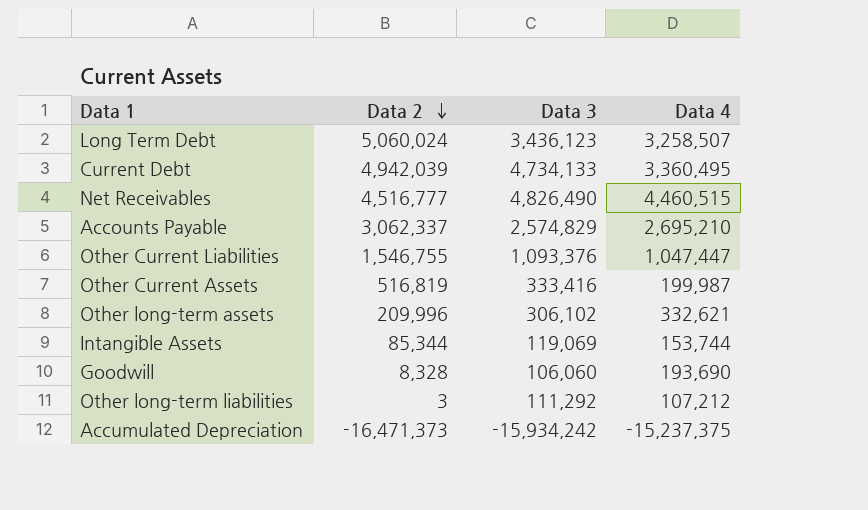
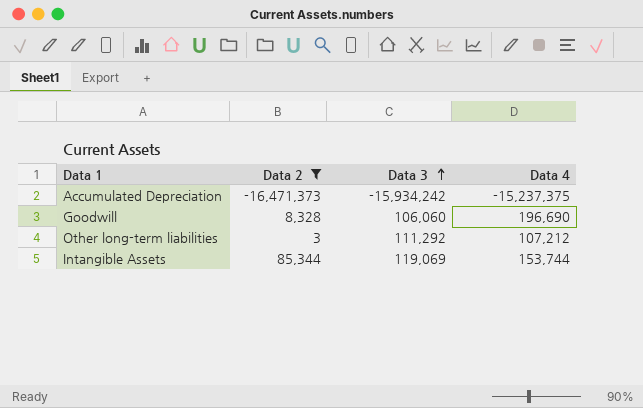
filter: none -> Data 2 <= 85,344
row order: Data 2 descending -> Data 3 ascending
Goodwill | Data 4: 193,690 -> 196,690

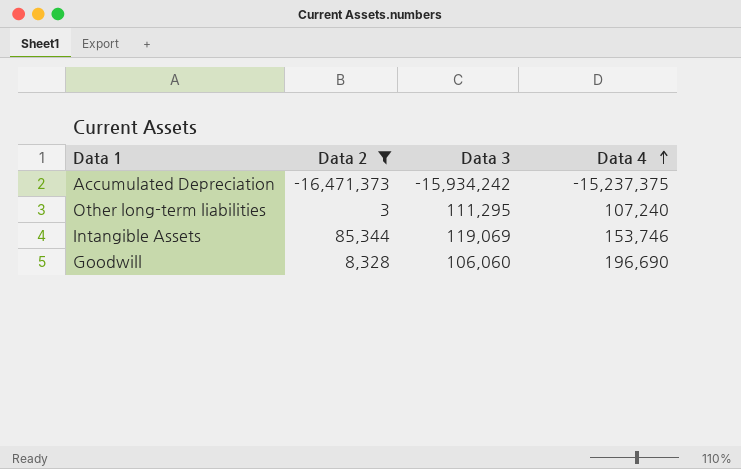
row order: Data 3 ascending -> Data 4 ascending
Other long-term liabilities | Data 3: 111,292 -> 111,295
Other long-term liabilities | Data 4: 107,212 -> 107,240
Intangible Assets | Data 4: 153,744 -> 153,746

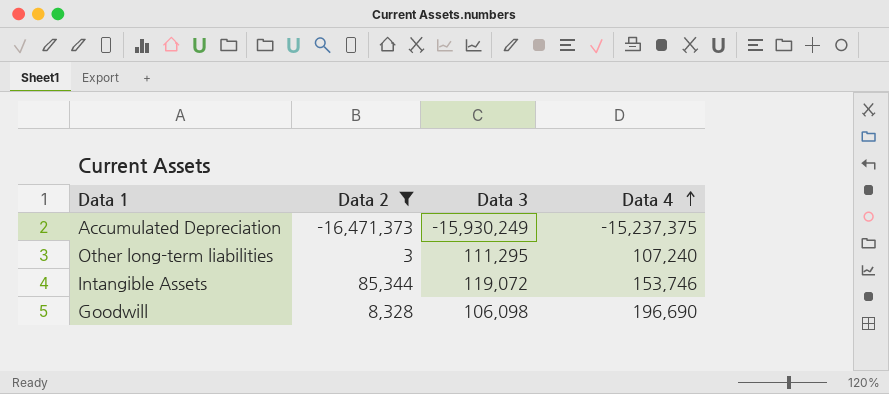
Accumulated Depreciation | Data 3: -15,934,242 -> -15,930,249
Intangible Assets | Data 3: 119,069 -> 119,072
Goodwill | Data 3: 106,060 -> 106,098

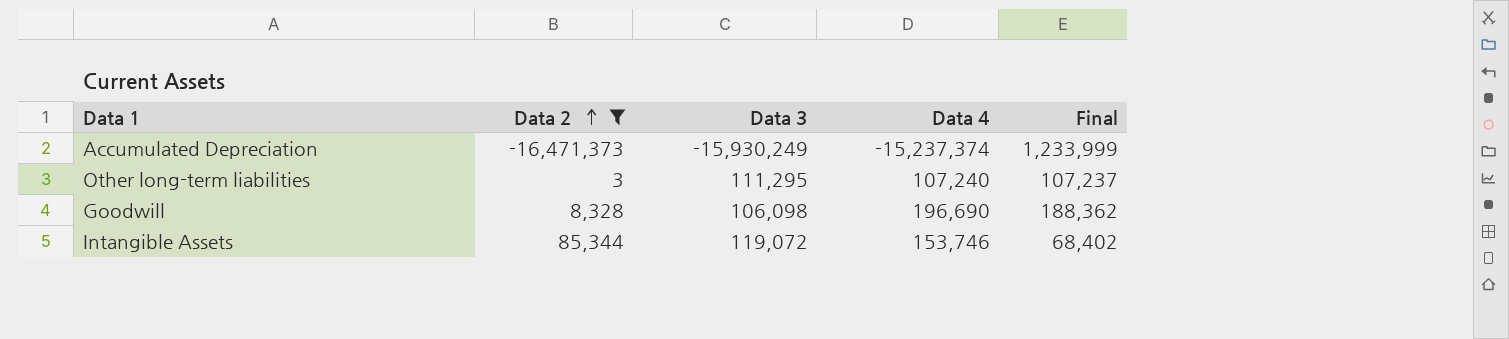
row order: Data 4 ascending -> Data 2 ascending
column Final | formula: none -> [Data 4] - [Data 2]
Accumulated Depreciation | Data 4: -15,237,375 -> -15,237,374

